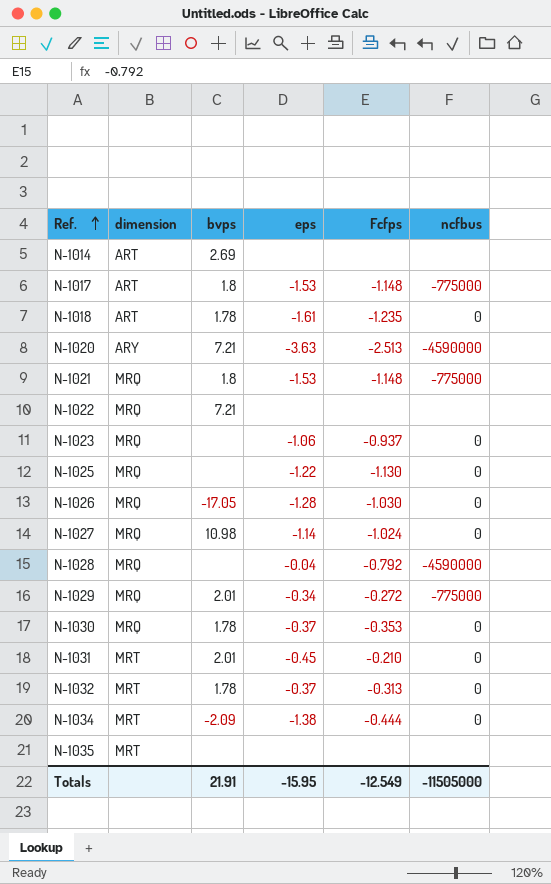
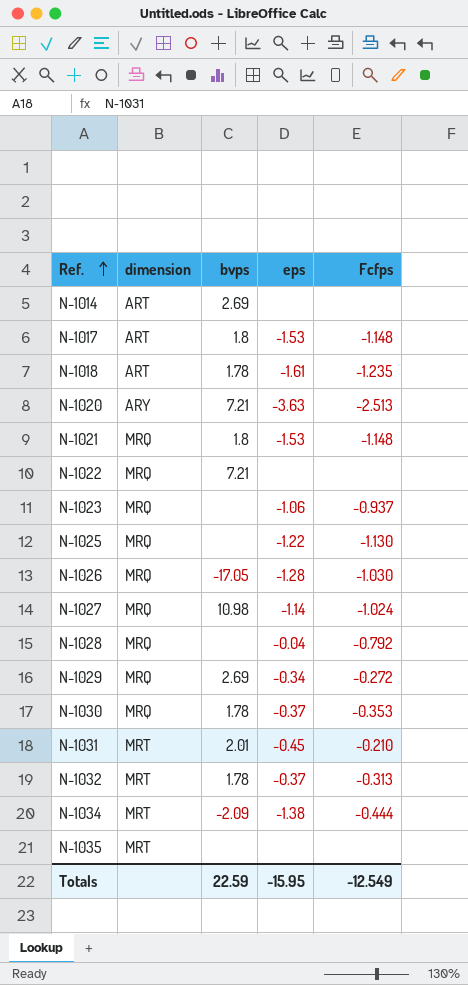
column ncfbus | position: 6 -> none
N-1029 | bvps: 2.01 -> 2.69
Totals | bvps: 21.91 -> 22.59

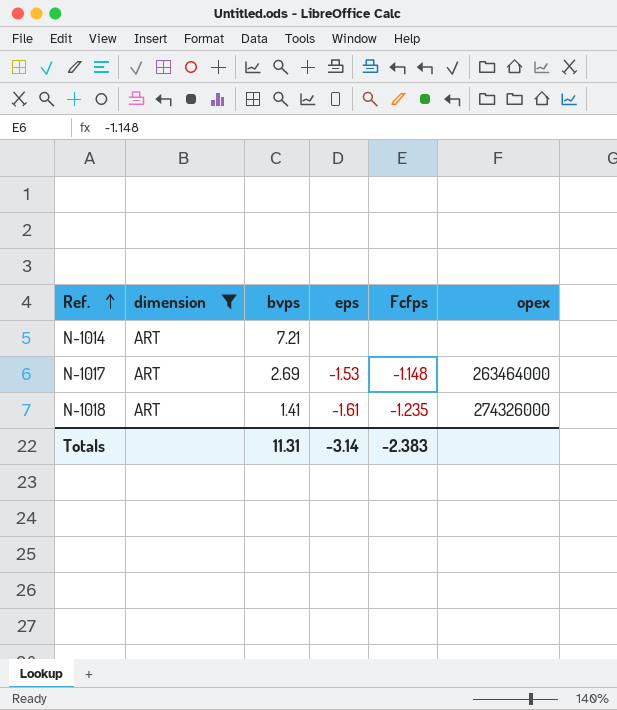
filter: none -> dimension = ART
column opex | position: none -> 6
N-1014 | bvps: 2.69 -> 7.21
N-1017 | bvps: 1.8 -> 2.69
N-1018 | bvps: 1.78 -> 1.41
Totals | bvps: 22.59 -> 11.31
Totals | eps: -15.95 -> -3.14
Totals | Fcfps: -12.549 -> -2.383

